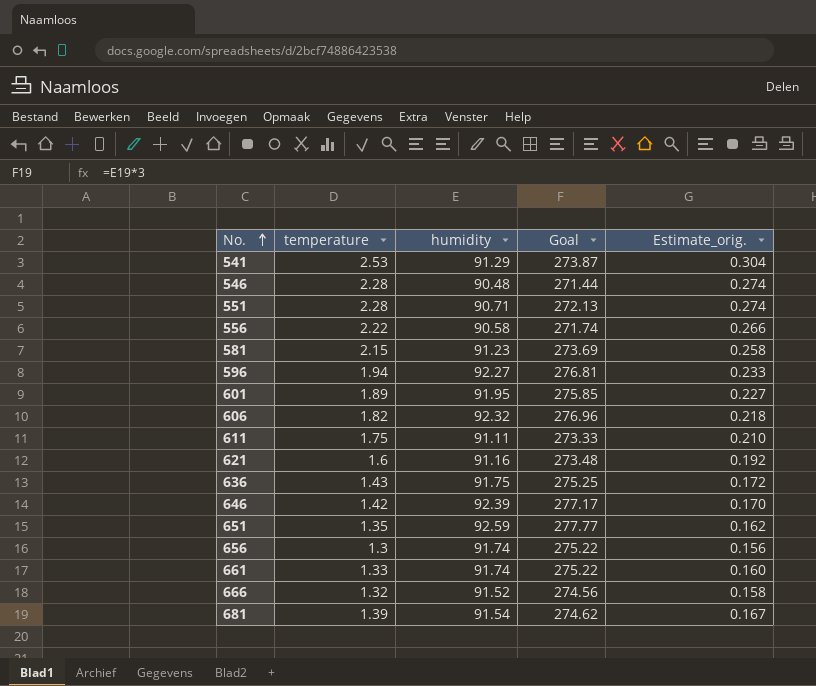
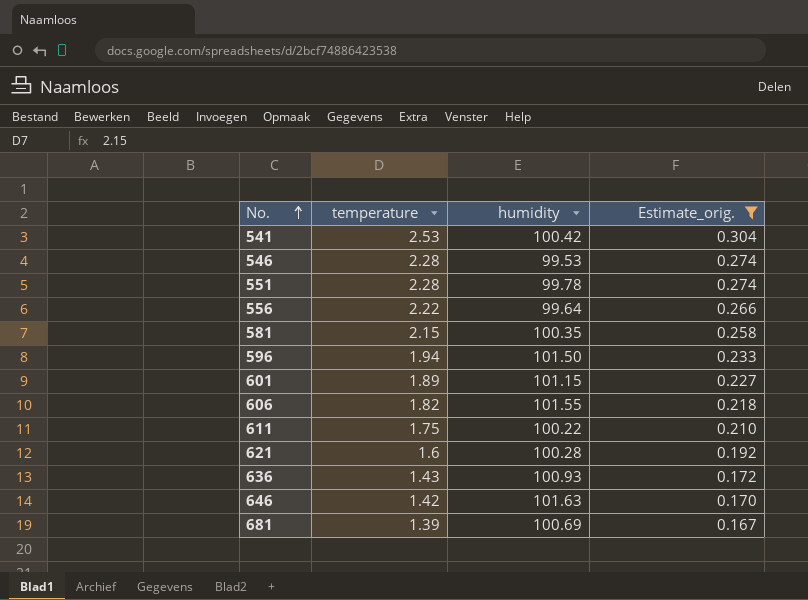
filter: none -> Estimate_orig. >= 0.167
column Goal | formula: [humidity] * 3 -> none
541 | humidity: 91.29 -> 100.42
546 | humidity: 90.48 -> 99.53
551 | humidity: 90.71 -> 99.78
556 | humidity: 90.58 -> 99.64
581 | humidity: 91.23 -> 100.35
596 | humidity: 92.27 -> 101.50
601 | humidity: 91.95 -> 101.15
606 | humidity: 92.32 -> 101.55
611 | humidity: 91.11 -> 100.22
621 | humidity: 91.16 -> 100.28
636 | humidity: 91.75 -> 100.93
646 | humidity: 92.39 -> 101.63
681 | humidity: 91.54 -> 100.69

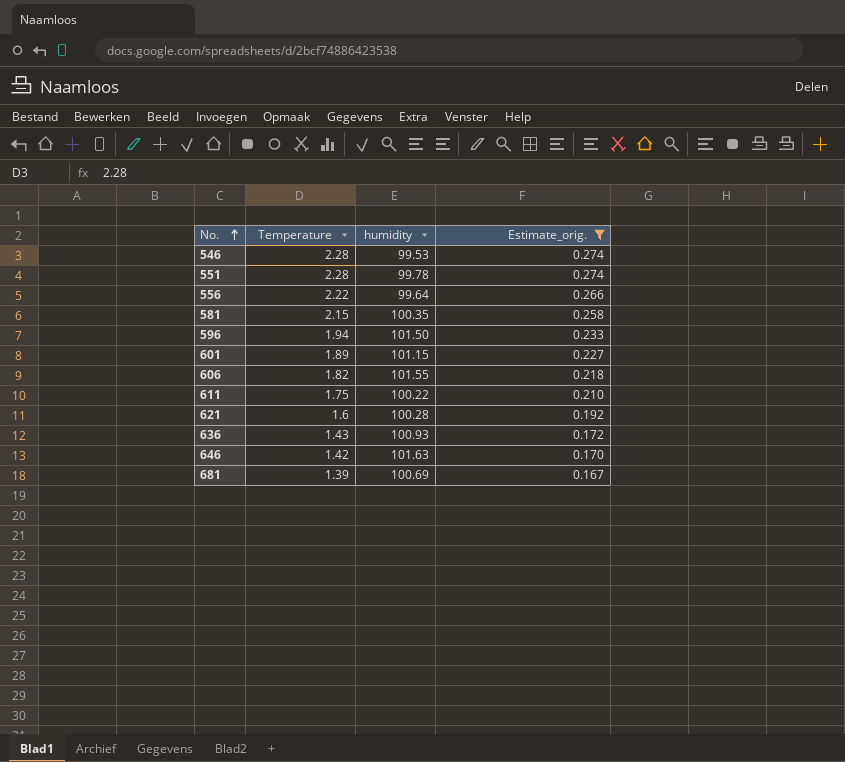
column name: temperature -> Temperature
row 541: 2.53 | 100.42 | 0.304 -> none

